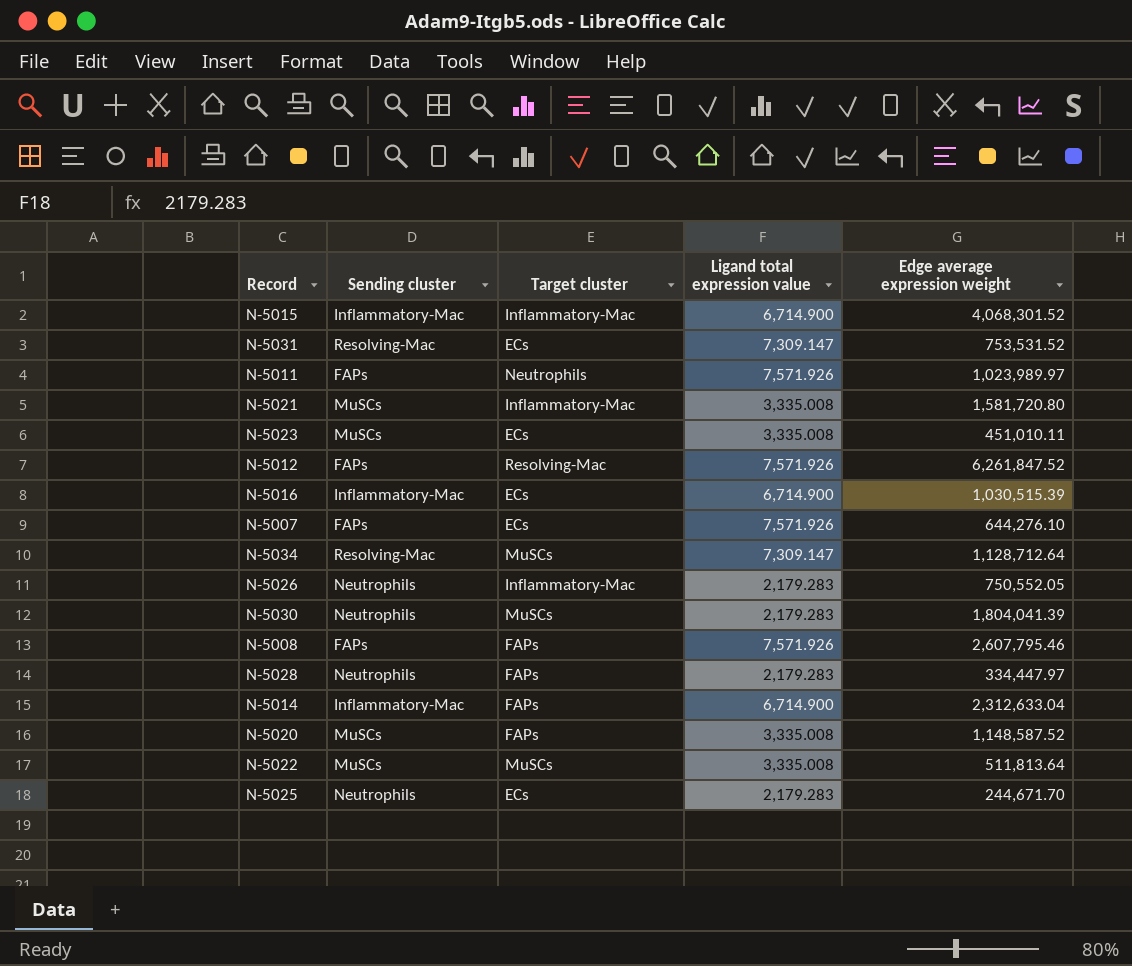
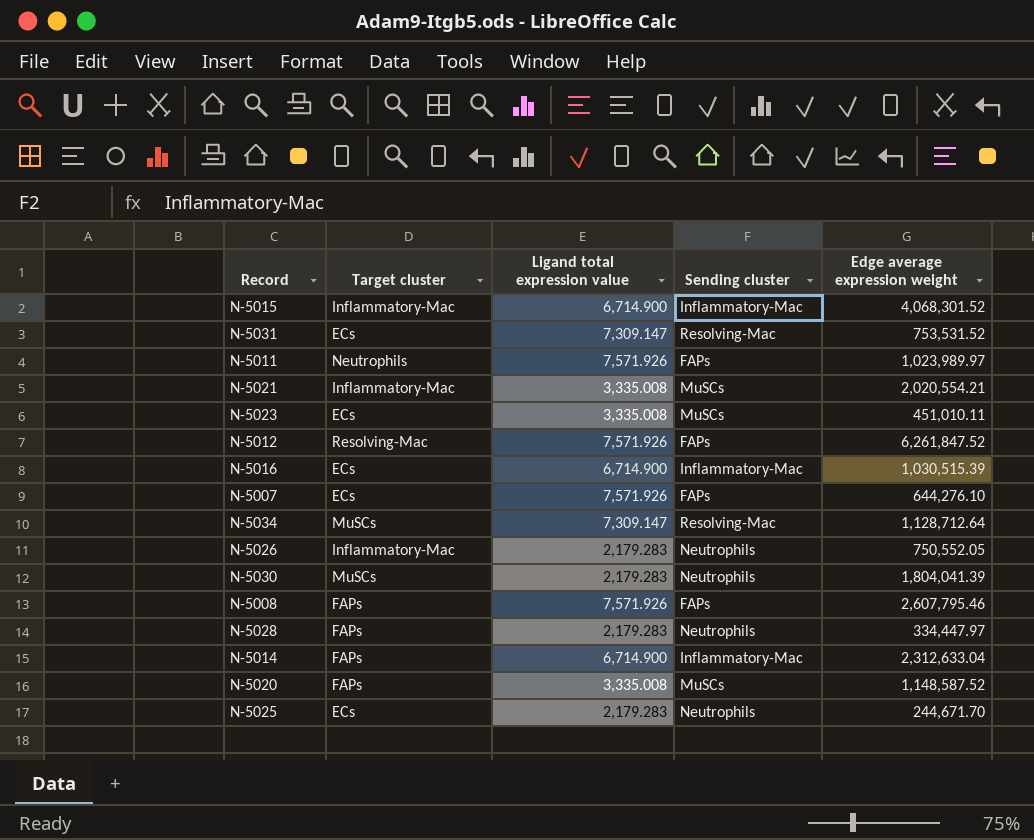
column Sending cluster | position: 2 -> 4
row N-5022: MuSCs | MuSCs | 3,335.008 | 511,813.64 -> none
N-5021 | Edge average expression weight: 1,581,720.80 -> 2,020,554.21

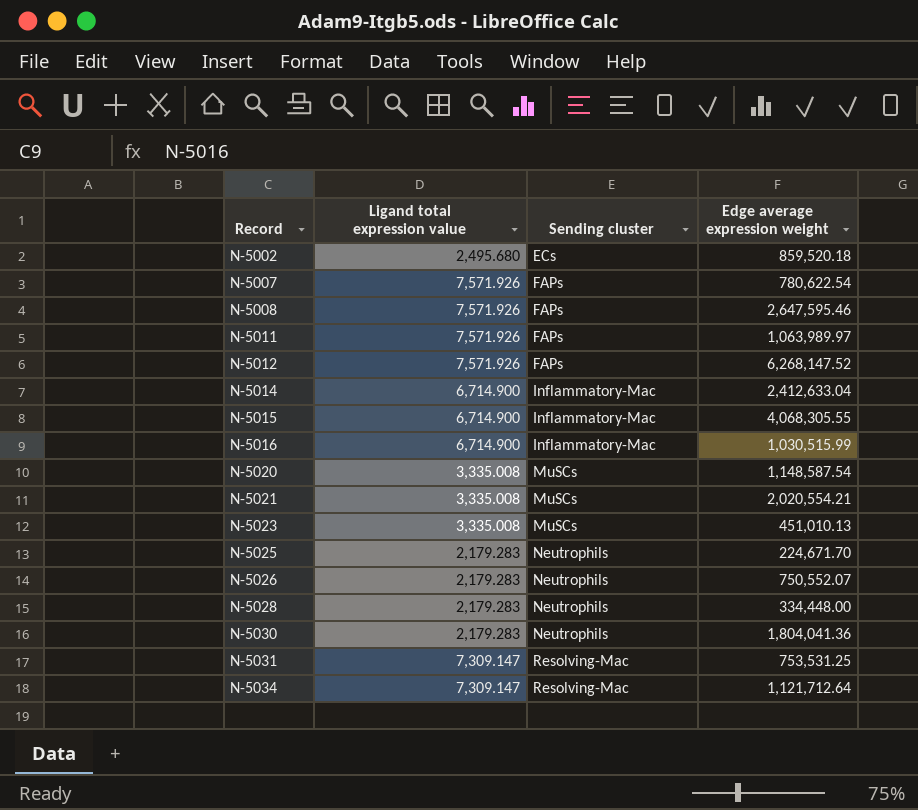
row order: none -> Record ascending
column Target cluster | position: 2 -> none
row N-5002: none -> 2,495.680 | ECs | 859,520.18
N-5007 | Edge average expression weight: 644,276.10 -> 780,622.54
N-5008 | Edge average expression weight: 2,607,795.46 -> 2,647,595.46
N-5011 | Edge average expression weight: 1,023,989.97 -> 1,063,989.97
N-5012 | Edge average expression weight: 6,261,847.52 -> 6,268,147.52
N-5014 | Edge average expression weight: 2,312,633.04 -> 2,412,633.04
N-5015 | Edge average expression weight: 4,068,301.52 -> 4,068,305.55
N-5016 | Edge average expression weight: 1,030,515.39 -> 1,030,515.99
N-5020 | Edge average expression weight: 1,148,587.52 -> 1,148,587.54
N-5023 | Edge average expression weight: 451,010.11 -> 451,010.13
N-5025 | Edge average expression weight: 244,671.70 -> 224,671.70
N-5026 | Edge average expression weight: 750,552.05 -> 750,552.07
N-5028 | Edge average expression weight: 334,447.97 -> 334,448.00
N-5030 | Edge average expression weight: 1,804,041.39 -> 1,804,041.36
N-5031 | Edge average expression weight: 753,531.52 -> 753,531.25
N-5034 | Edge average expression weight: 1,128,712.64 -> 1,121,712.64

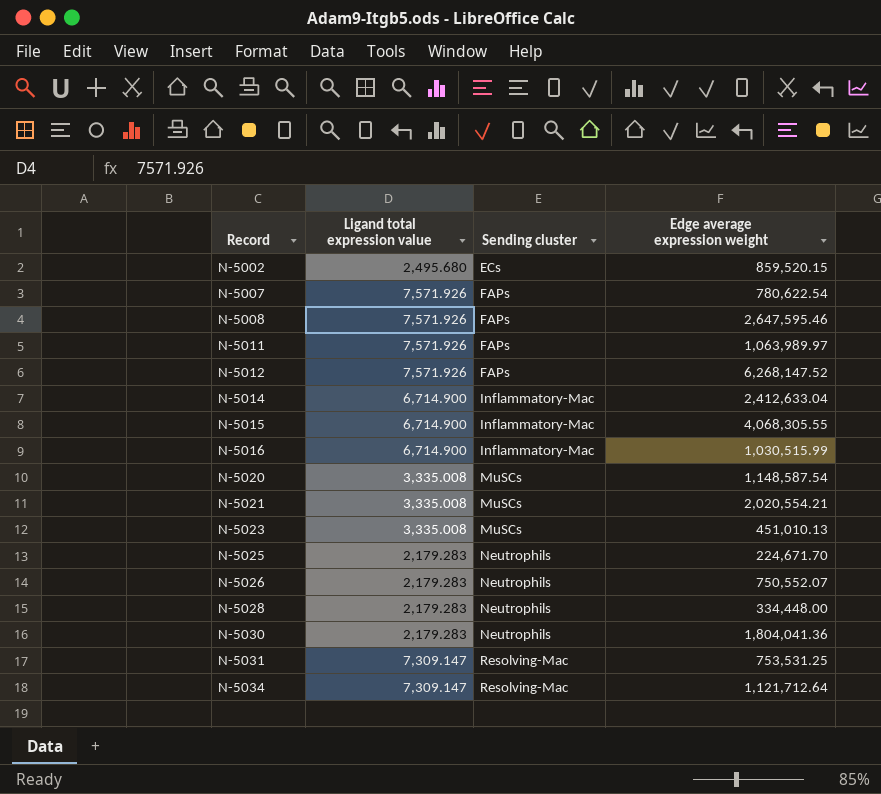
N-5002 | Edge average expression weight: 859,520.18 -> 859,520.15

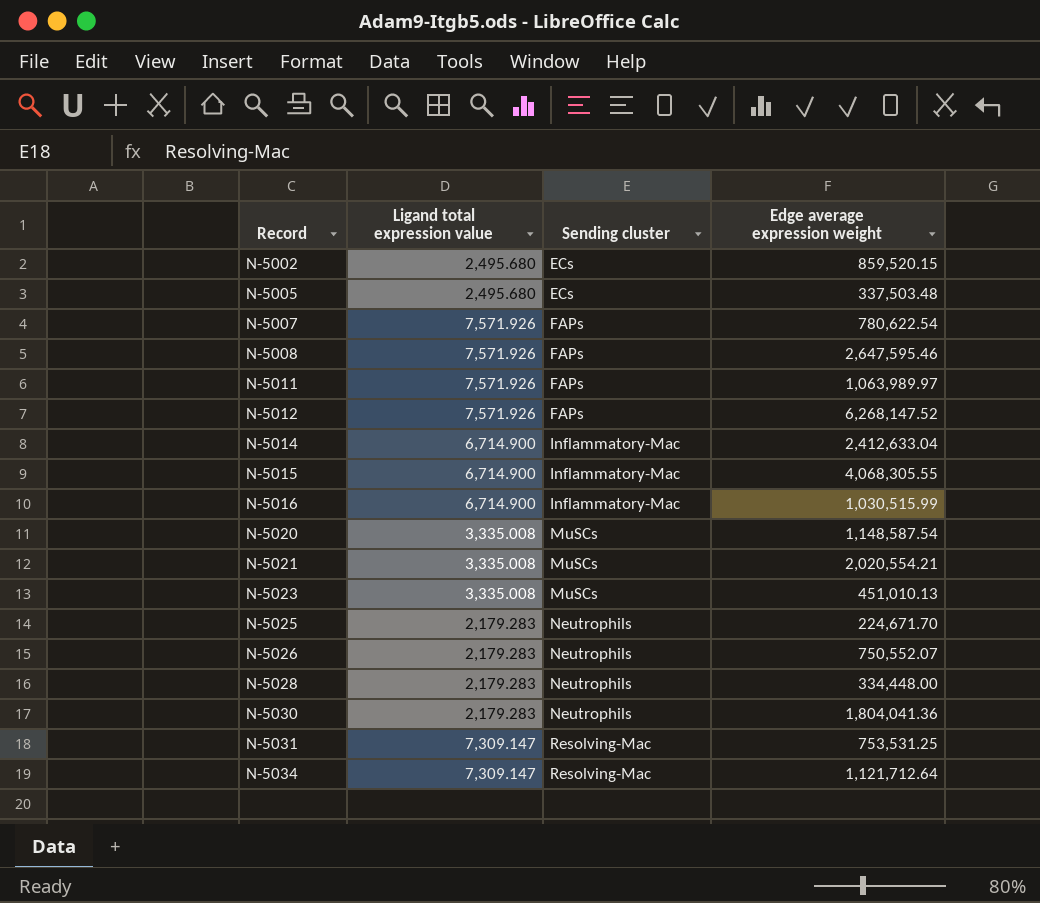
row N-5005: none -> 2,495.680 | ECs | 337,503.48

